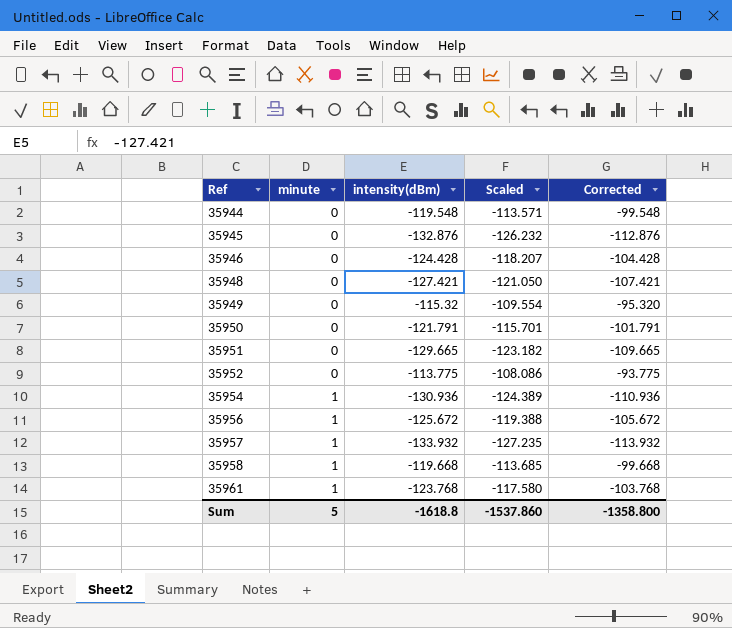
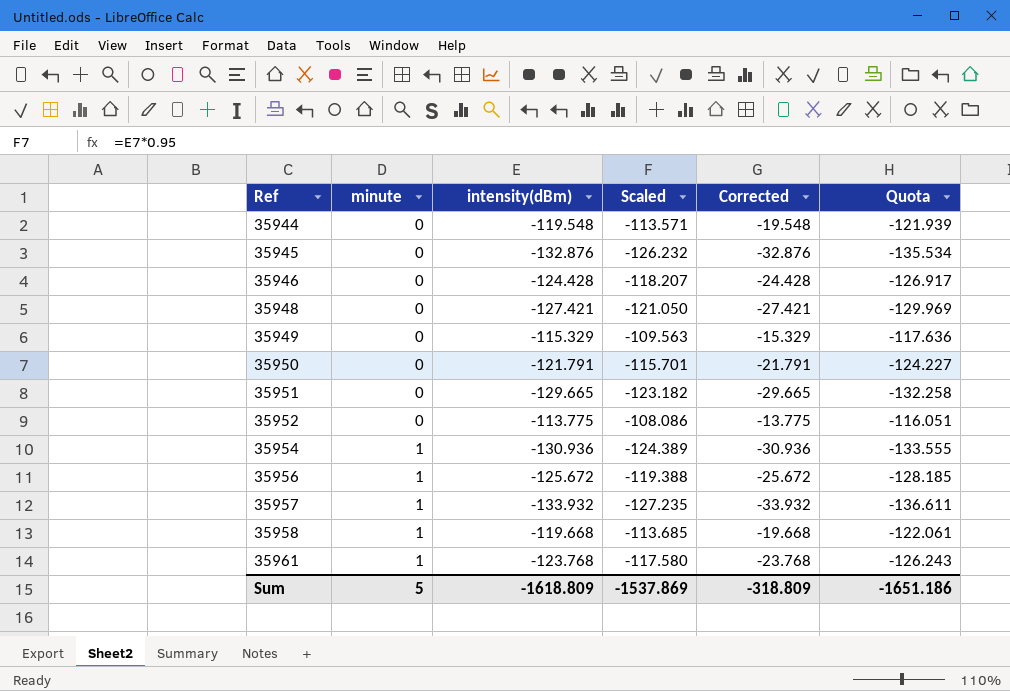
column Corrected | formula: [intensity(dBm)] + 20 -> [intensity(dBm)] + 100
column Quota | formula: none -> [intensity(dBm)] * 1.02
35949 | intensity(dBm): -115.32 -> -115.329
35949 | Scaled: -109.554 -> -109.563
Sum | intensity(dBm): -1618.8 -> -1618.809
Sum | Scaled: -1537.860 -> -1537.869
Sum | Corrected: -1358.800 -> -318.809

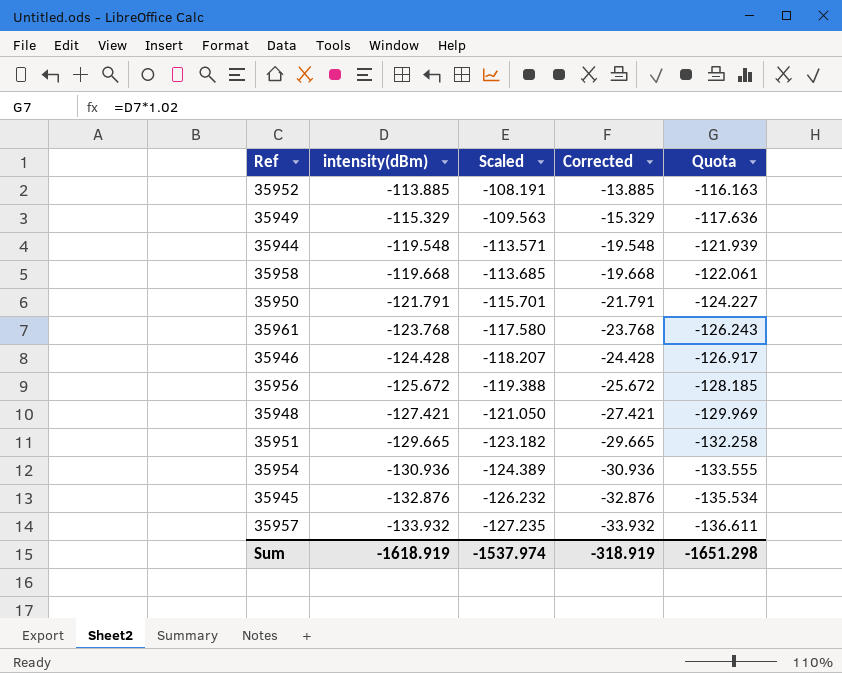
row order: Ref ascending -> intensity(dBm) descending
column minute | position: 2 -> none
35952 | intensity(dBm): -113.775 -> -113.885
35952 | Scaled: -108.086 -> -108.191
35952 | Corrected: -13.775 -> -13.885
35952 | Quota: -116.051 -> -116.163
Sum | intensity(dBm): -1618.809 -> -1618.919
Sum | Scaled: -1537.869 -> -1537.974
Sum | Corrected: -318.809 -> -318.919
Sum | Quota: -1651.186 -> -1651.298

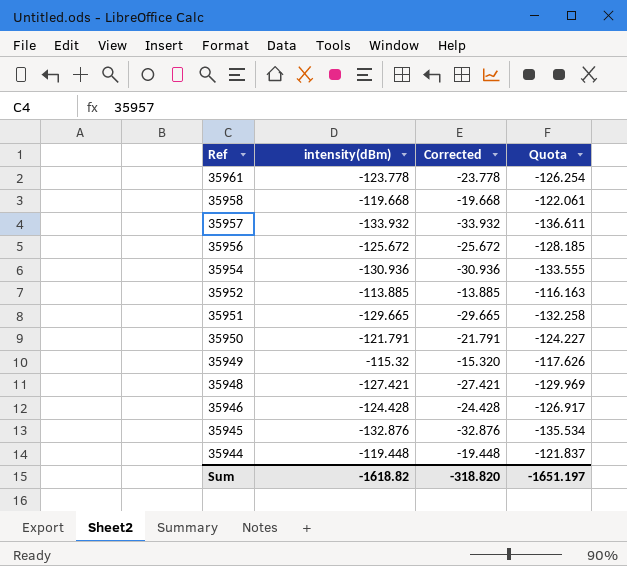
row order: intensity(dBm) descending -> Ref descending
column Scaled | formula: [intensity(dBm)] * 0.95 -> none
35961 | intensity(dBm): -123.768 -> -123.778
35961 | Corrected: -23.768 -> -23.778
35961 | Quota: -126.243 -> -126.254
35949 | intensity(dBm): -115.329 -> -115.32
35949 | Corrected: -15.329 -> -15.320
35949 | Quota: -117.636 -> -117.626
35944 | intensity(dBm): -119.548 -> -119.448
35944 | Corrected: -19.548 -> -19.448
35944 | Quota: -121.939 -> -121.837
Sum | intensity(dBm): -1618.919 -> -1618.82
Sum | Corrected: -318.919 -> -318.820
Sum | Quota: -1651.298 -> -1651.197

